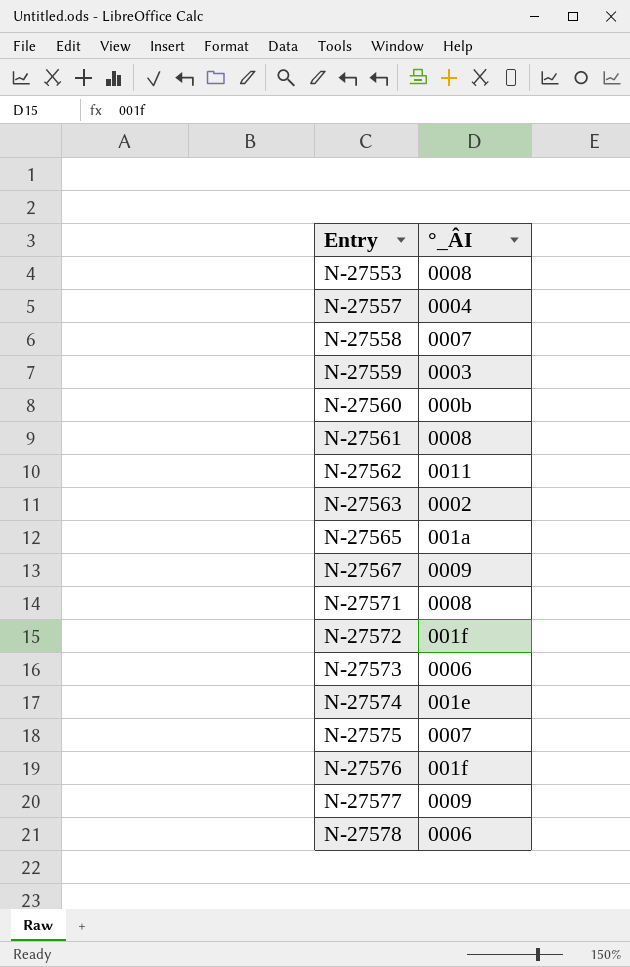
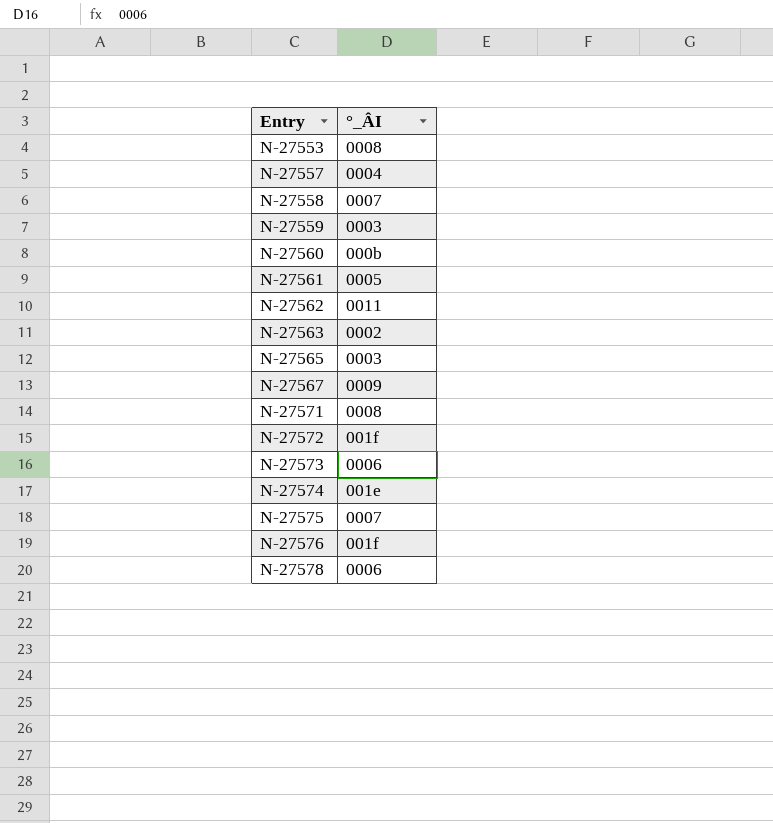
row N-27577: 0009 -> none
N-27561 | °_ÂI: 0008 -> 0005
N-27565 | °_ÂI: 001a -> 0003

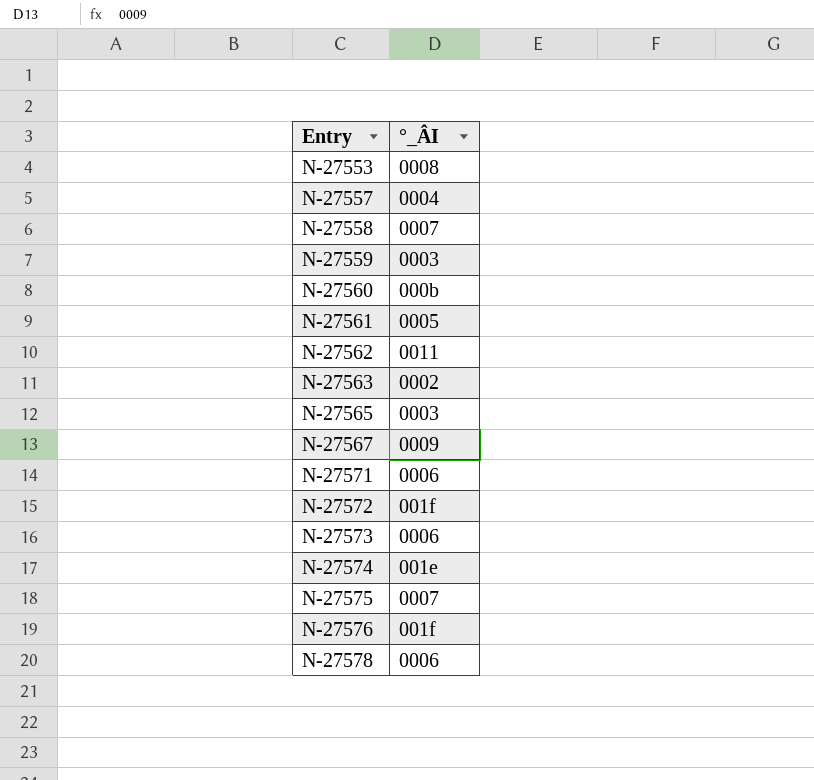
N-27571 | °_ÂI: 0008 -> 0006

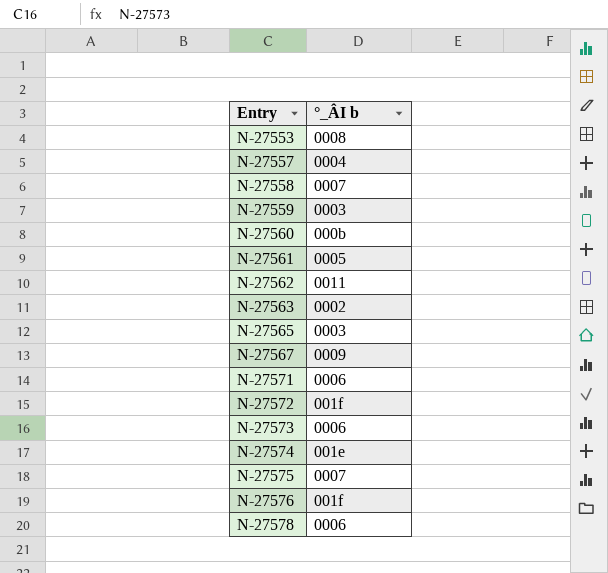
column name: °_ÂI -> °_ÂI b

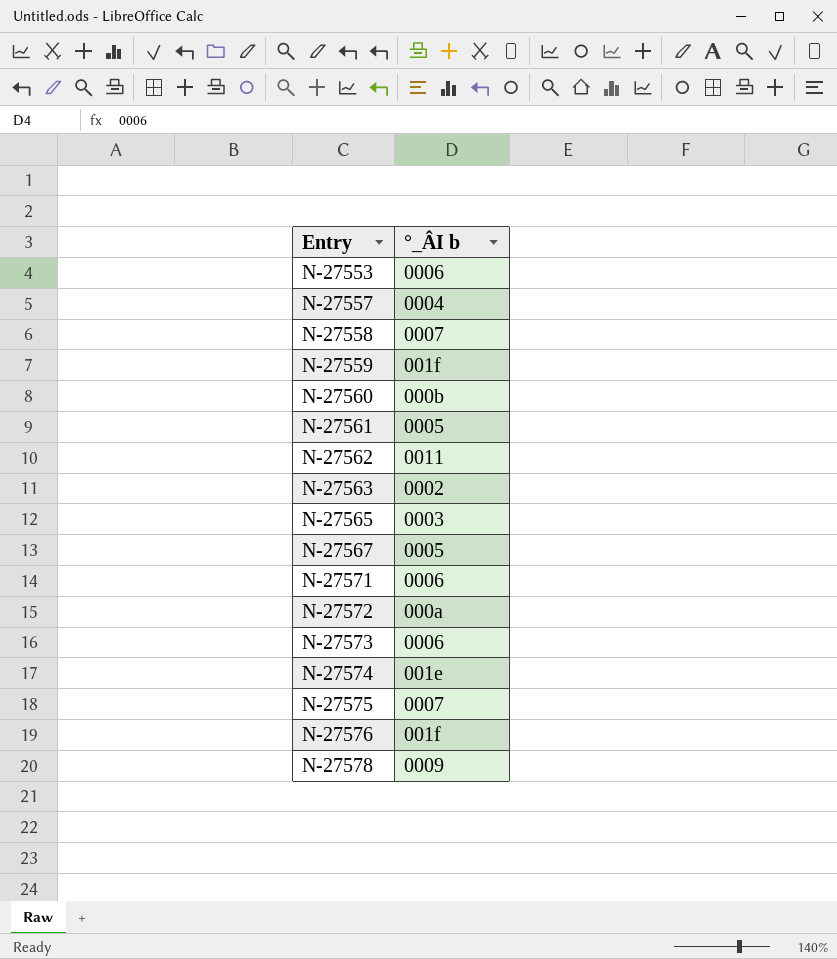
N-27553 | °_ÂI b: 0008 -> 0006
N-27559 | °_ÂI b: 0003 -> 001f
N-27567 | °_ÂI b: 0009 -> 0005
N-27572 | °_ÂI b: 001f -> 000a
N-27578 | °_ÂI b: 0006 -> 0009

